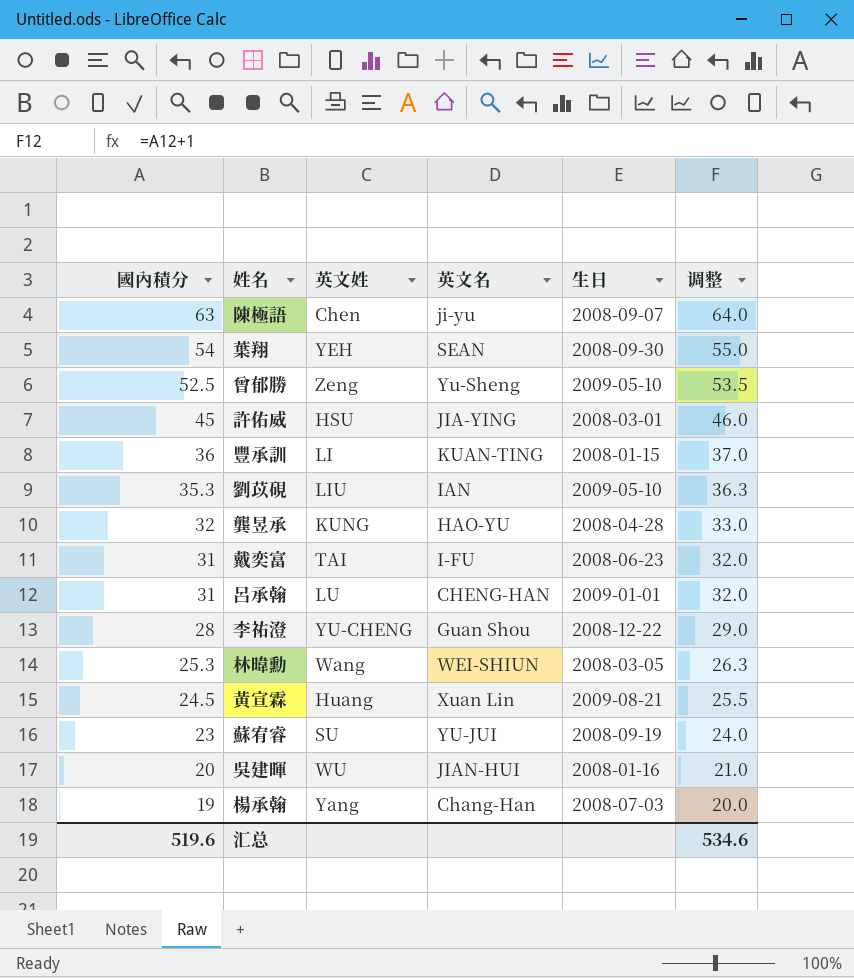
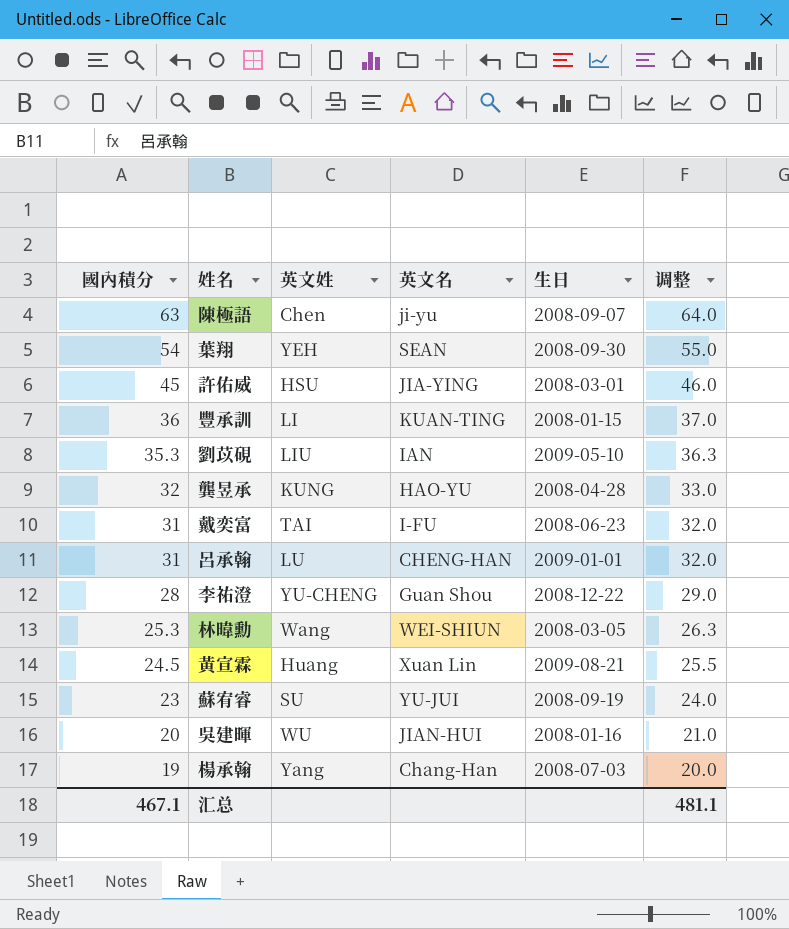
row 曾郁勝: 52.5 | Zeng | Yu-Sheng | 2009-05-10 | 53.5 -> none
汇总 | 國內積分: 519.6 -> 467.1
汇总 | 调整: 534.6 -> 481.1

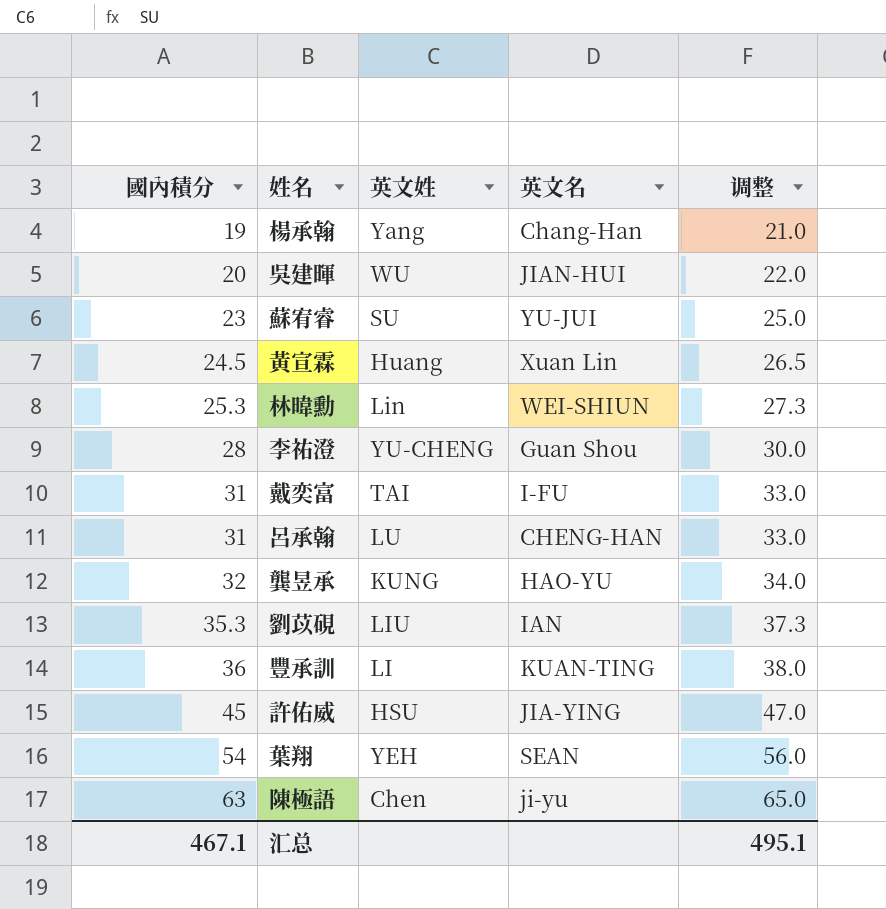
row order: 國內積分 descending -> 國內積分 ascending
column 生日 | position: 5 -> none
column 调整 | formula: [國內積分] + 1 -> [國內積分] + 2
林暐勳 | 英文姓: Wang -> Lin
汇总 | 调整: 481.1 -> 495.1

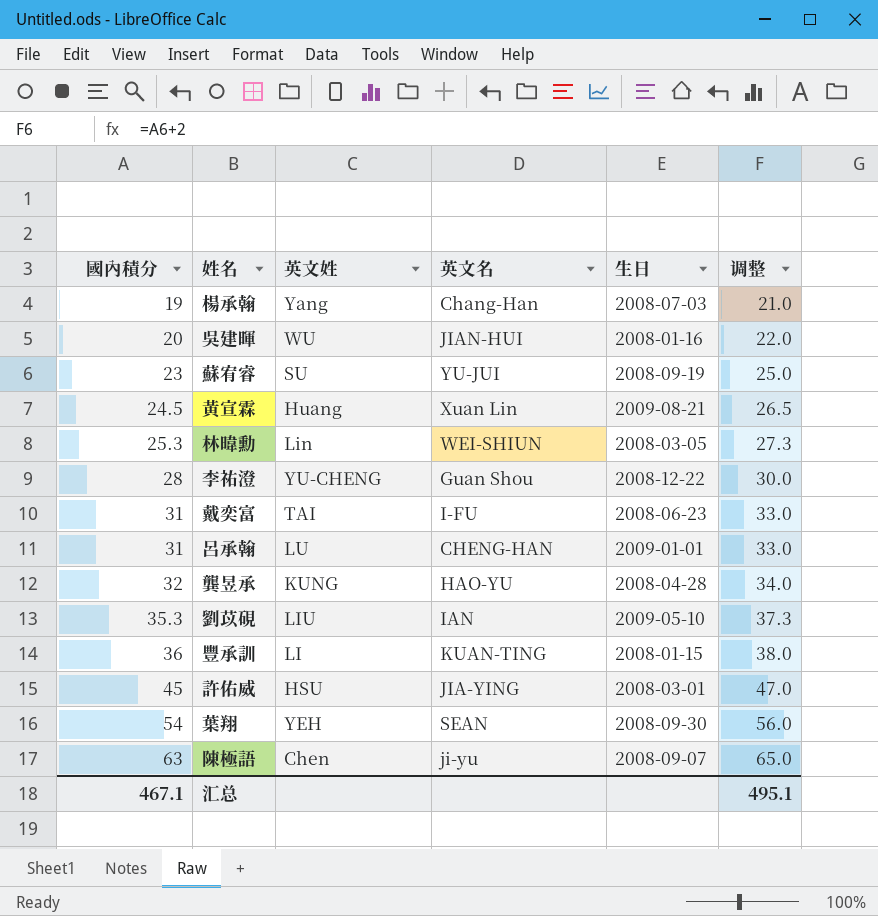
column 生日 | position: none -> 5

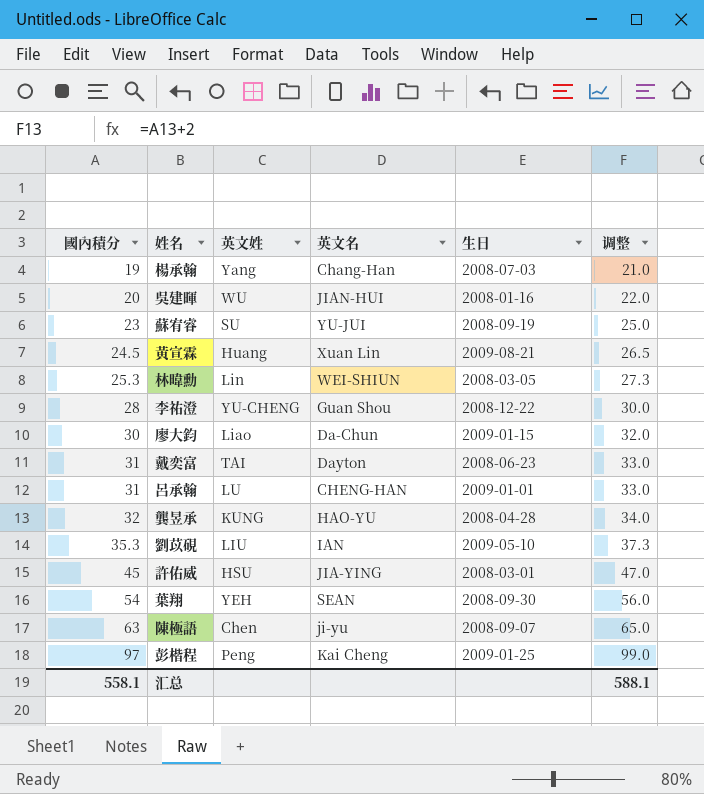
row 豐承訓: 36 | LI | KUAN-TING | 2008-01-15 | 38.0 -> none
row 廖大鈞: none -> 30 | Liao | Da-Chun | 2009-01-15 | 32.0
戴奕富 | 英文名: I-FU -> Dayton
row 彭楷程: none -> 97 | Peng | Kai Cheng | 2009-01-25 | 99.0
汇总 | 國內積分: 467.1 -> 558.1
汇总 | 调整: 495.1 -> 588.1

